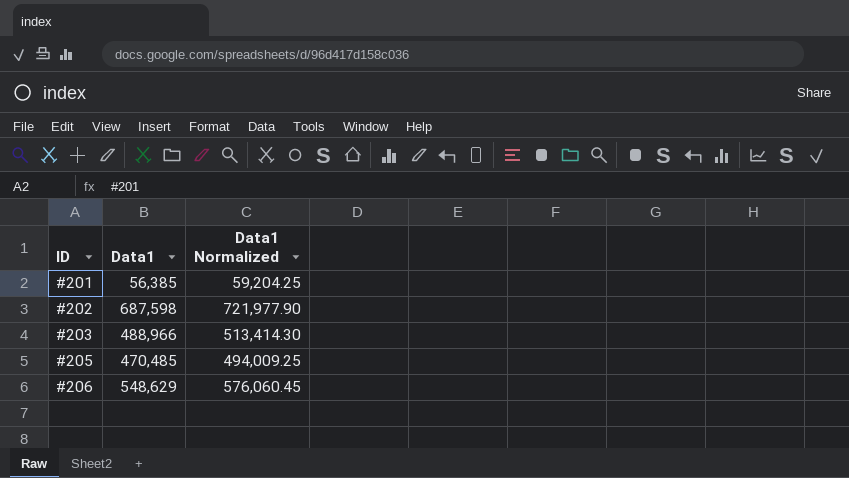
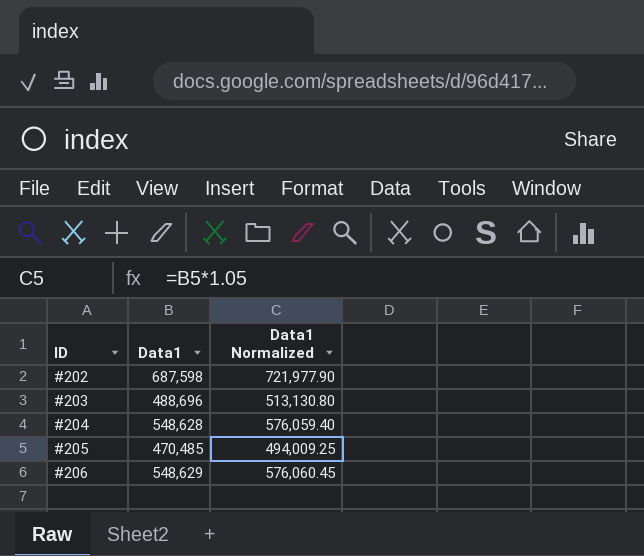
row #201: 56,385 | 59,204.25 -> none
#203 | Data1: 488,966 -> 488,696
#203 | Data1 Normalized: 513,414.30 -> 513,130.80
row #204: none -> 548,628 | 576,059.40

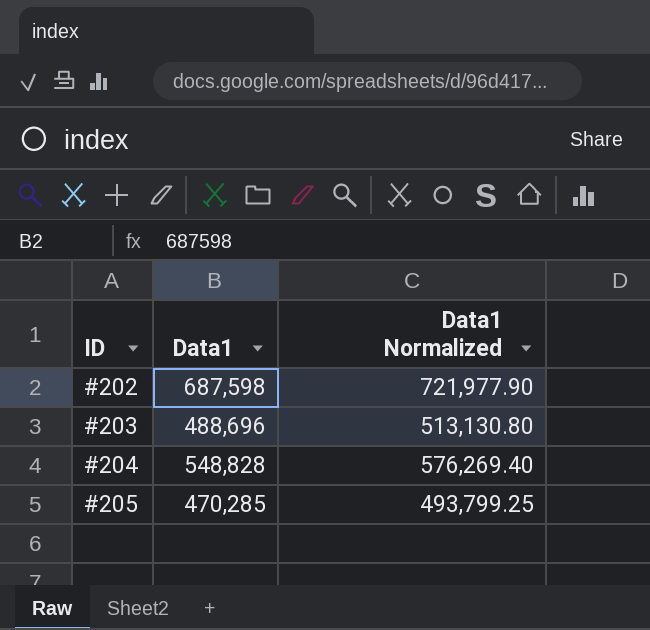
row #206: 548,629 | 576,060.45 -> none
#204 | Data1: 548,628 -> 548,828
#204 | Data1 Normalized: 576,059.40 -> 576,269.40
#205 | Data1: 470,485 -> 470,285
#205 | Data1 Normalized: 494,009.25 -> 493,799.25

